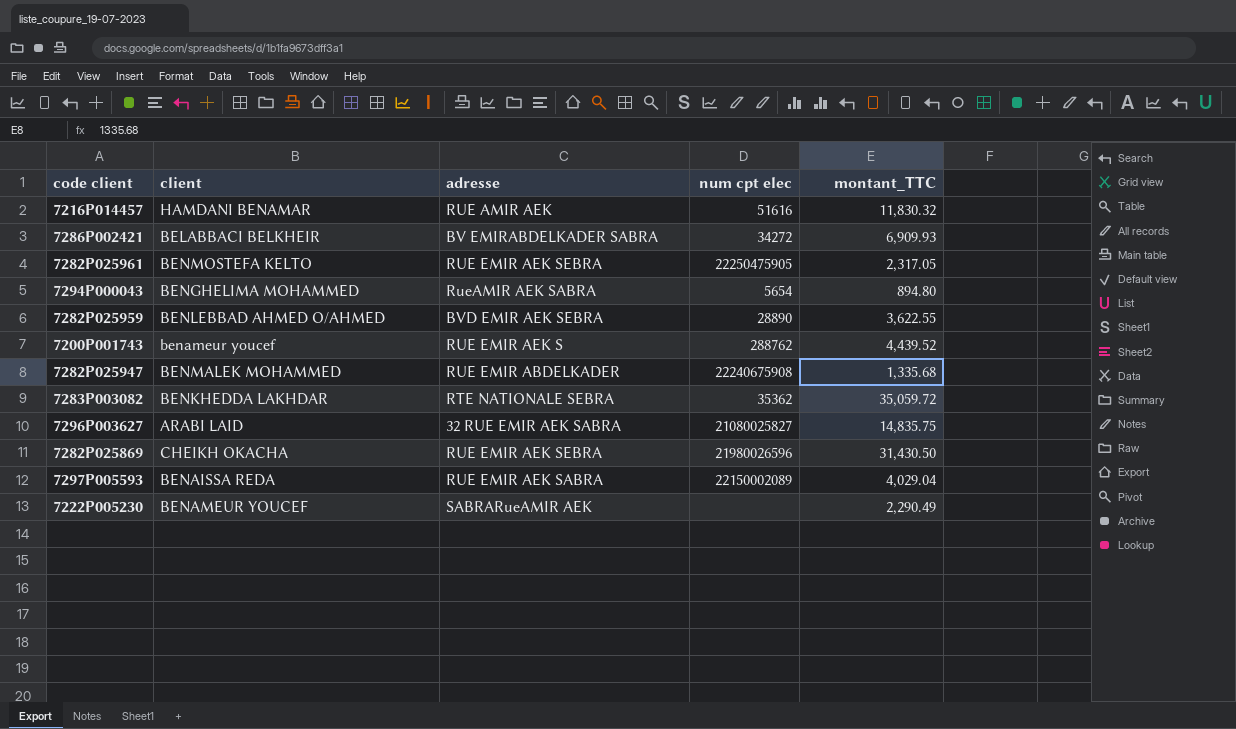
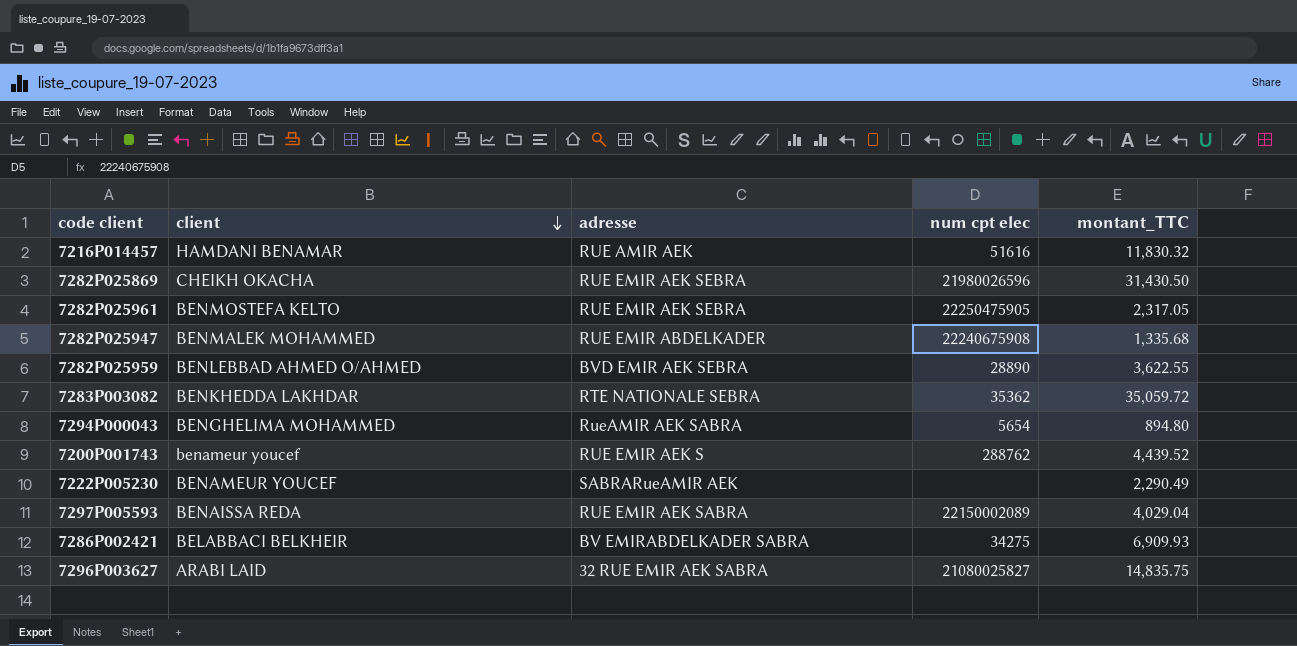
row order: none -> client descending
7286P002421 | num cpt elec: 34272 -> 34275

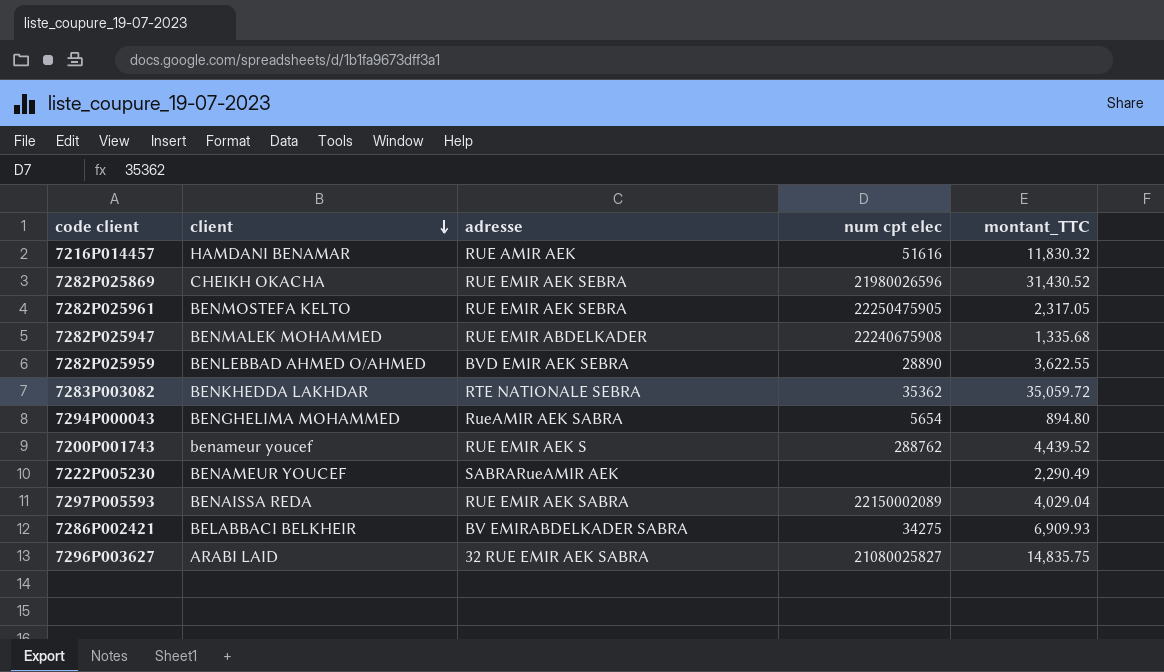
7282P025869 | montant_TTC: 31,430.50 -> 31,430.52

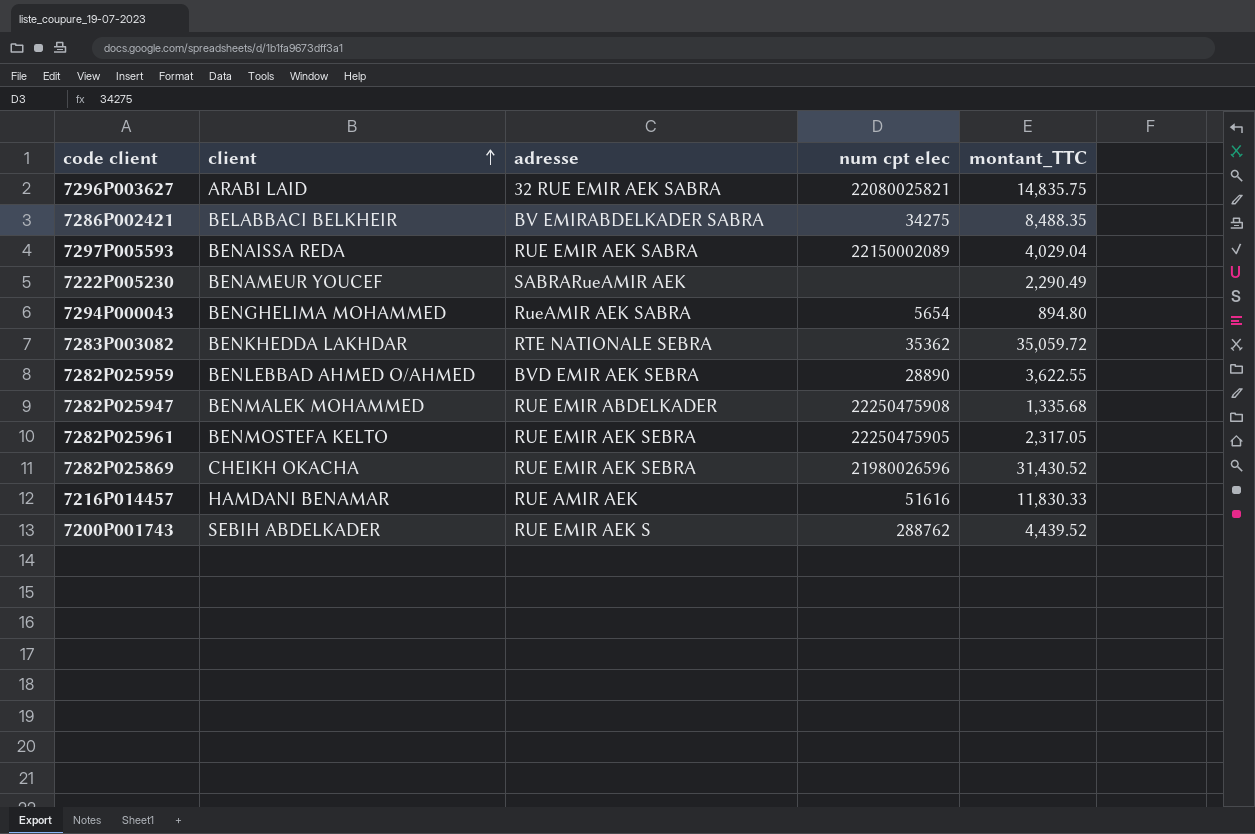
row order: client descending -> client ascending
7296P003627 | num cpt elec: 21080025827 -> 22080025821
7286P002421 | montant_TTC: 6,909.93 -> 8,488.35
7282P025947 | num cpt elec: 22240675908 -> 22250475908
7216P014457 | montant_TTC: 11,830.32 -> 11,830.33
7200P001743 | client: benameur youcef -> SEBIH ABDELKADER

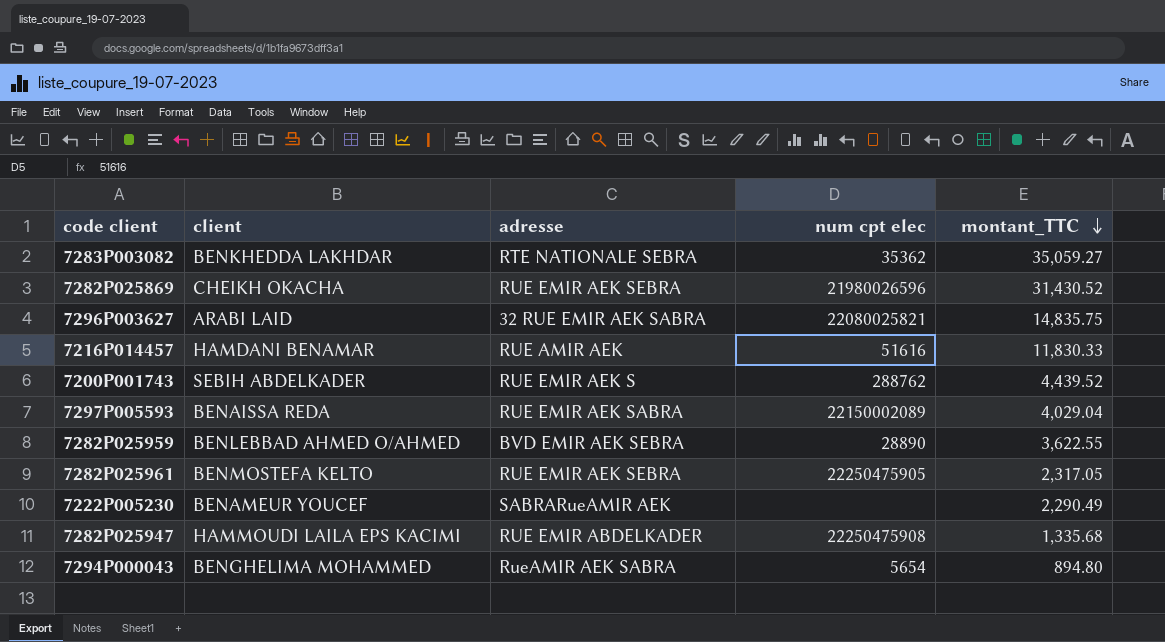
row order: client ascending -> montant_TTC descending
row 7286P002421: BELABBACI BELKHEIR | BV EMIRABDELKADER SABRA | 34275 | 8,488.35 -> none
7283P003082 | montant_TTC: 35,059.72 -> 35,059.27
7282P025947 | client: BENMALEK MOHAMMED -> HAMMOUDI LAILA EPS KACIMI

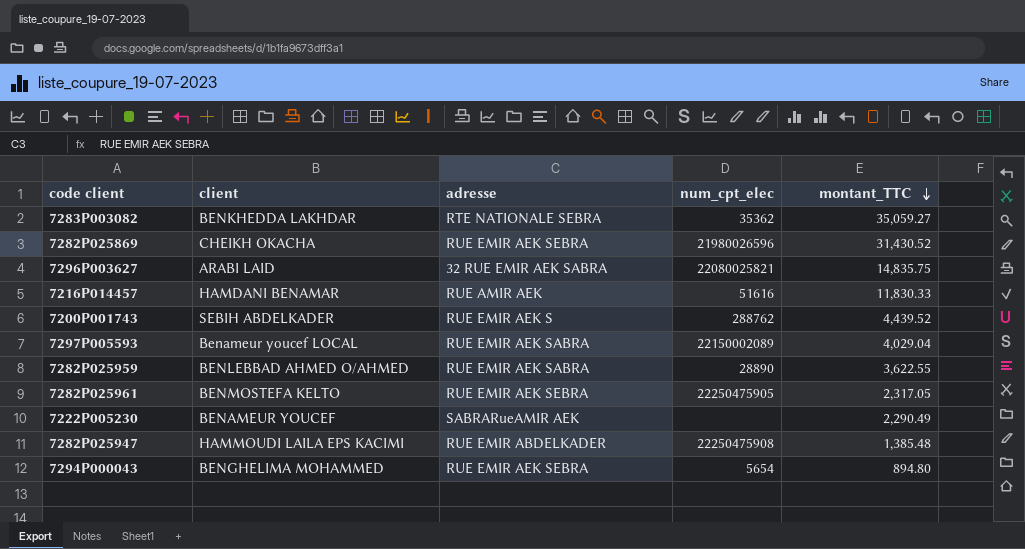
column name: num cpt elec -> num_cpt_elec
7297P005593 | client: BENAISSA REDA -> Benameur youcef LOCAL
7282P025959 | adresse: BVD EMIR AEK SEBRA -> RUE EMIR AEK SABRA
7282P025947 | montant_TTC: 1,335.68 -> 1,385.48
7294P000043 | adresse: RueAMIR AEK SABRA -> RUE EMIR AEK SEBRA

